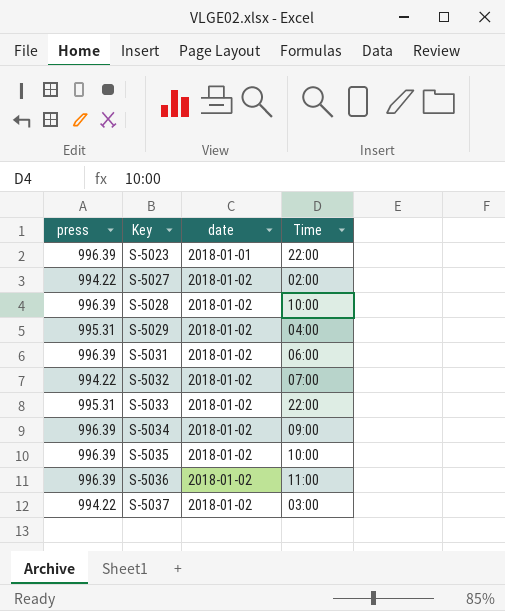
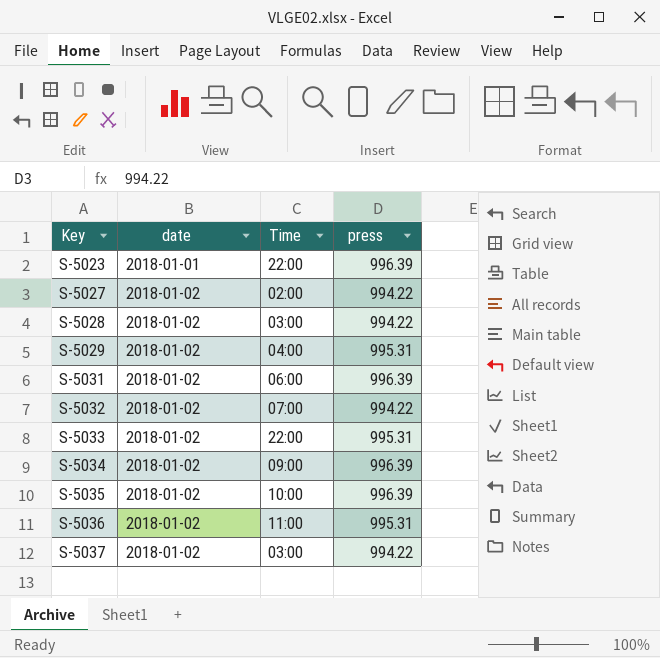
column press | position: 1 -> 4
S-5028 | Time: 10:00 -> 03:00
S-5028 | press: 996.39 -> 994.22
S-5036 | press: 996.39 -> 995.31

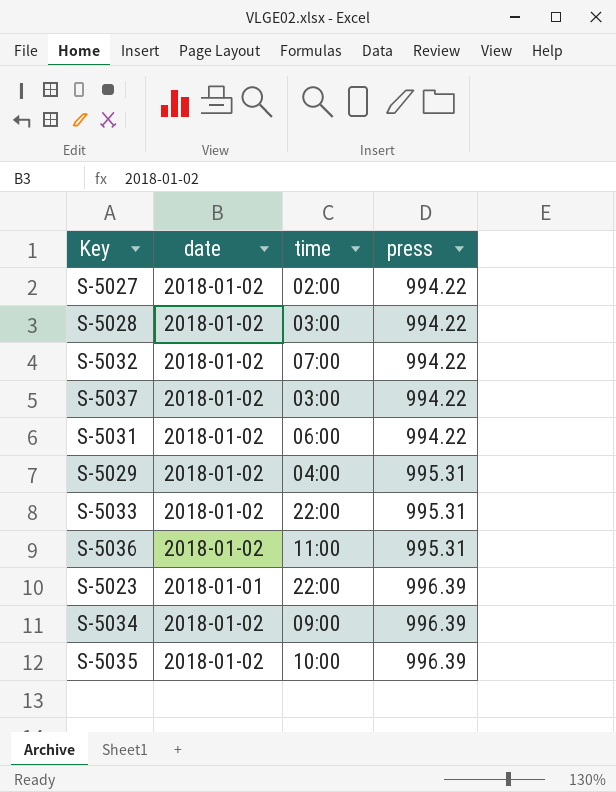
row order: Key ascending -> press ascending
column name: Time -> time
S-5031 | press: 996.39 -> 994.22

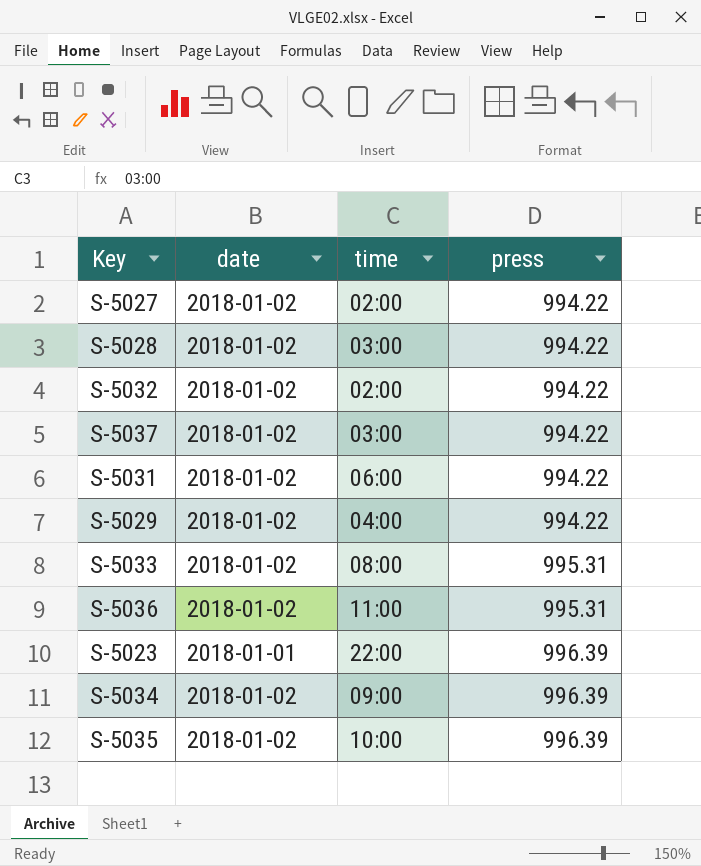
S-5032 | time: 07:00 -> 02:00
S-5029 | press: 995.31 -> 994.22
S-5033 | time: 22:00 -> 08:00

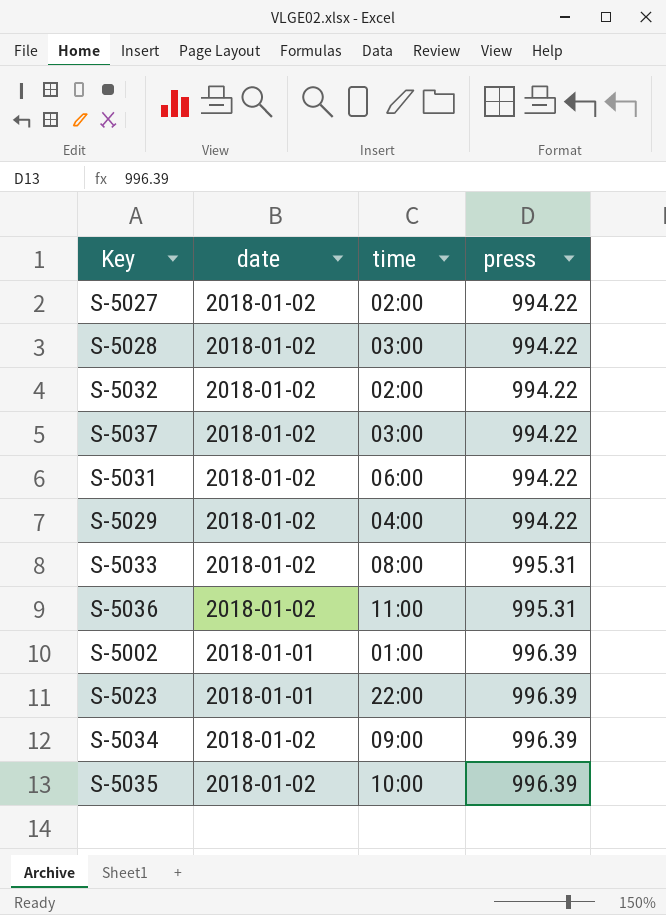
row S-5002: none -> 2018-01-01 | 01:00 | 996.39

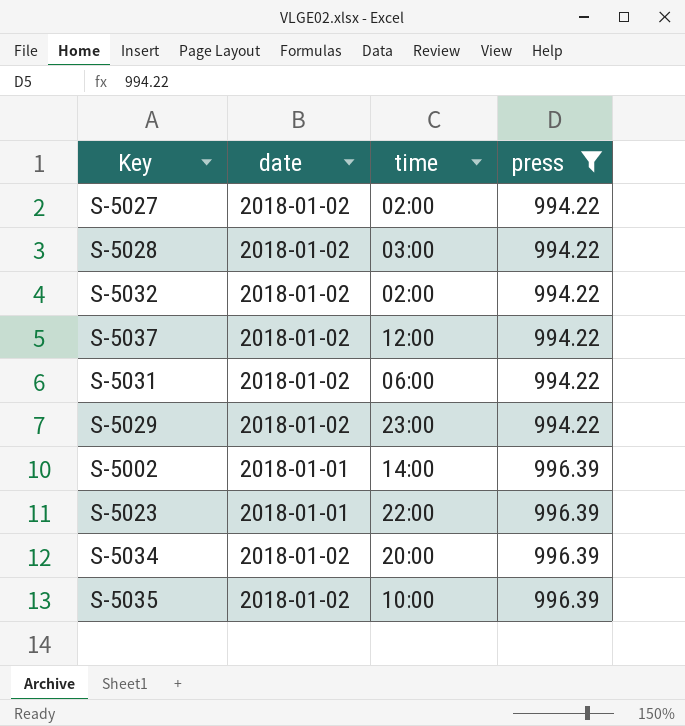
filter: none -> press != 995.31
S-5037 | time: 03:00 -> 12:00
S-5029 | time: 04:00 -> 23:00
S-5002 | time: 01:00 -> 14:00
S-5034 | time: 09:00 -> 20:00

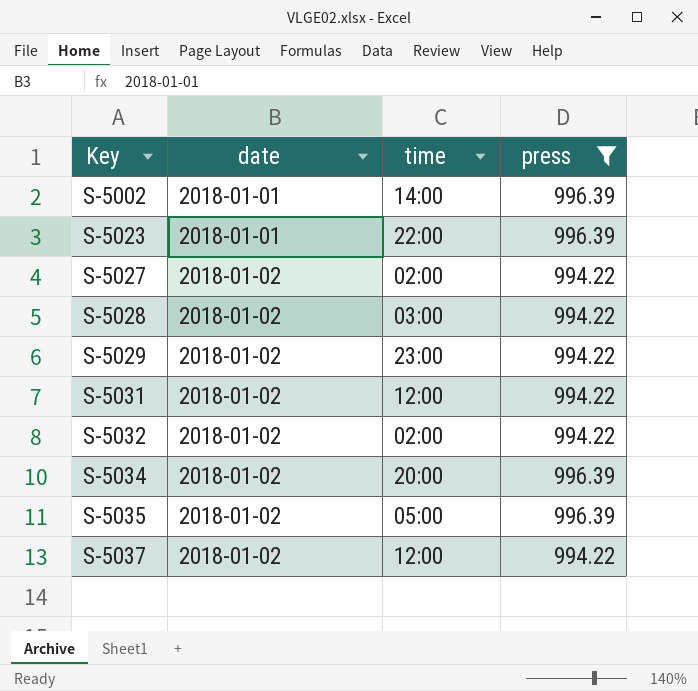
row order: press ascending -> Key ascending
S-5031 | time: 06:00 -> 12:00
S-5035 | time: 10:00 -> 05:00

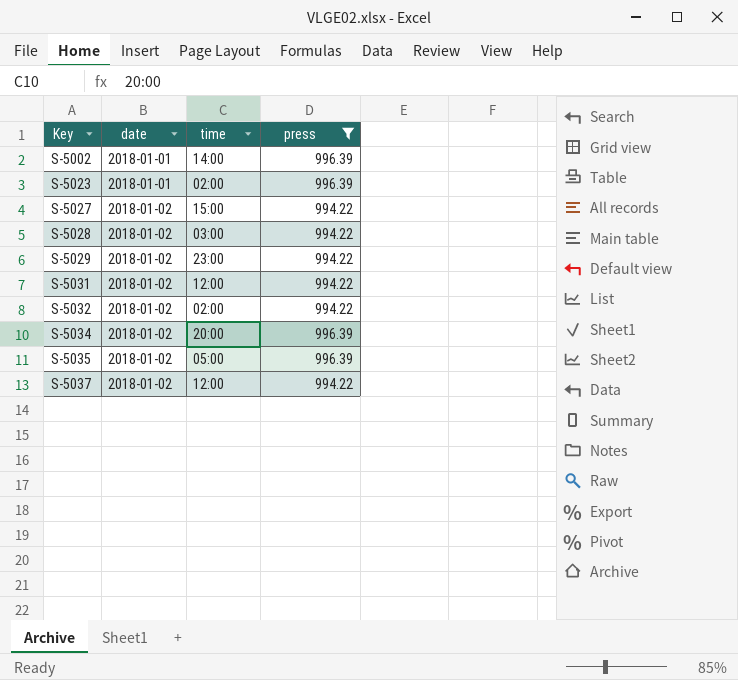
S-5023 | time: 22:00 -> 02:00
S-5027 | time: 02:00 -> 15:00

